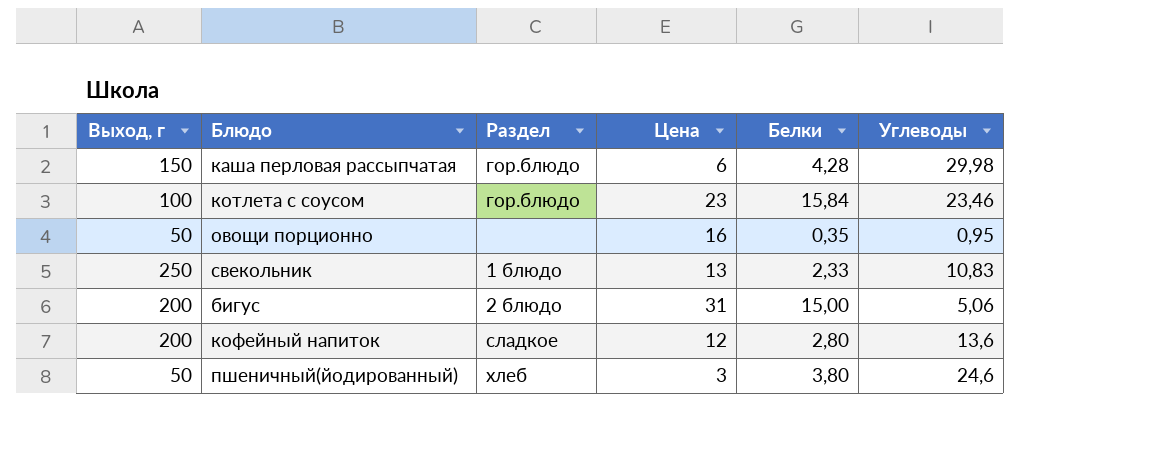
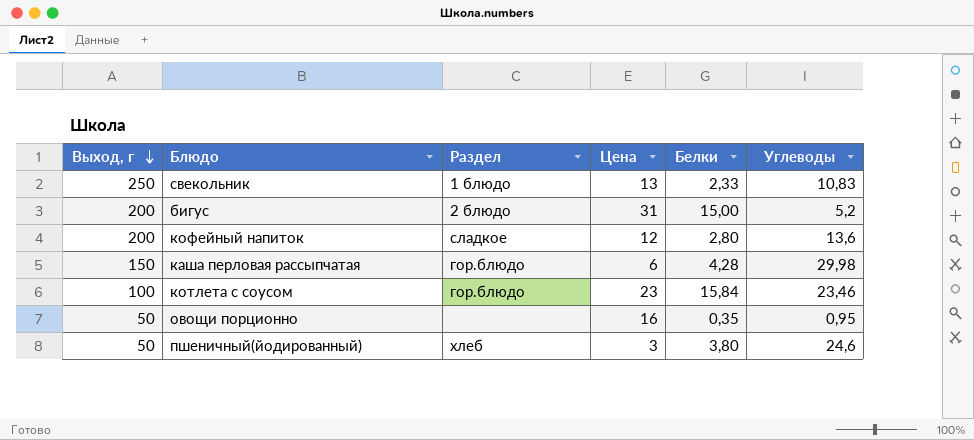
row order: none -> Выход, г descending
бигус | Углеводы: 5,06 -> 5,2

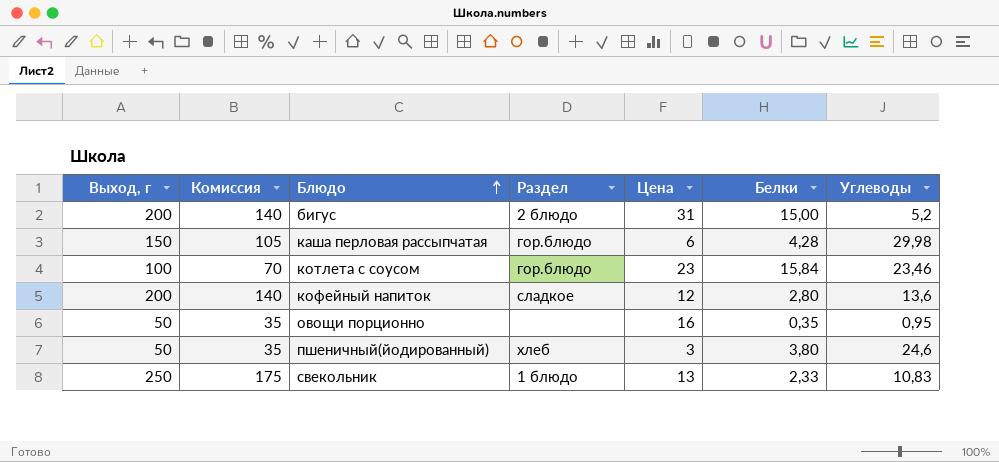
row order: Выход, г descending -> Блюдо ascending
column Комиссия | formula: none -> [Выход, г] * 0,7

